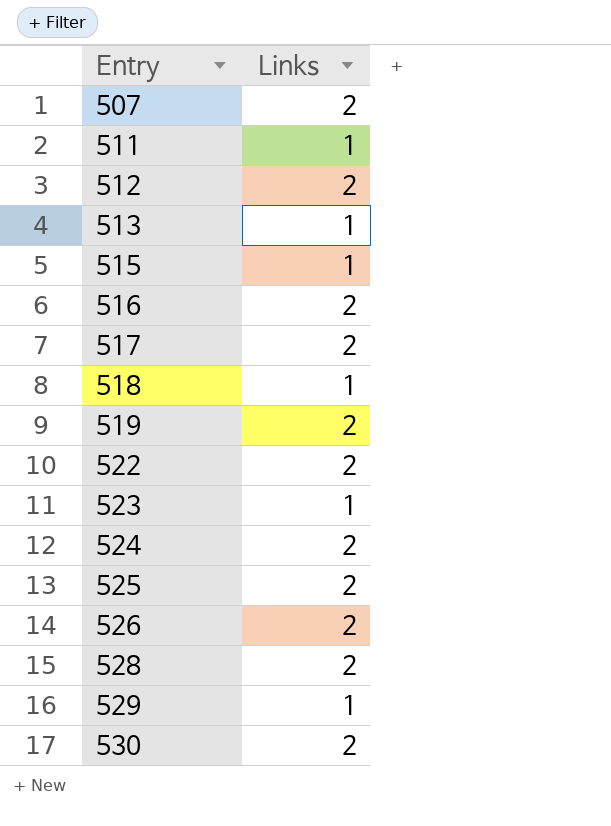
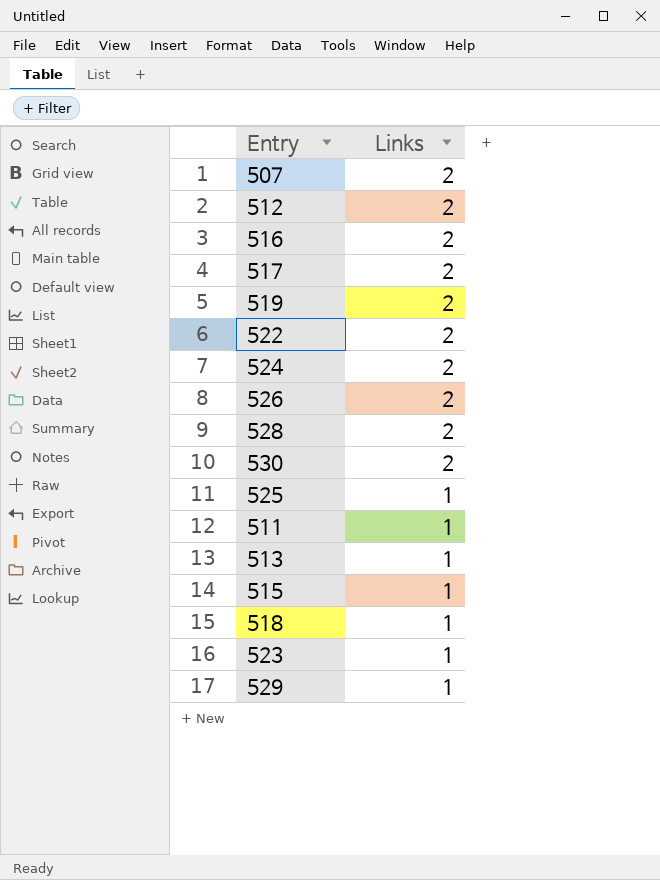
row order: Entry ascending -> Links descending
525 | Links: 2 -> 1

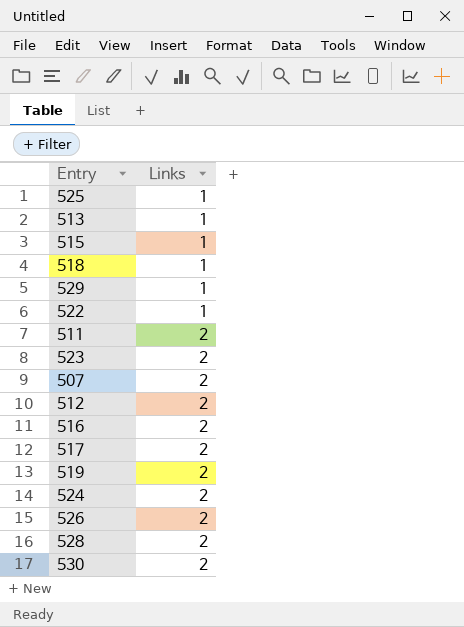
row order: Links descending -> Links ascending
522 | Links: 2 -> 1
511 | Links: 1 -> 2
523 | Links: 1 -> 2

